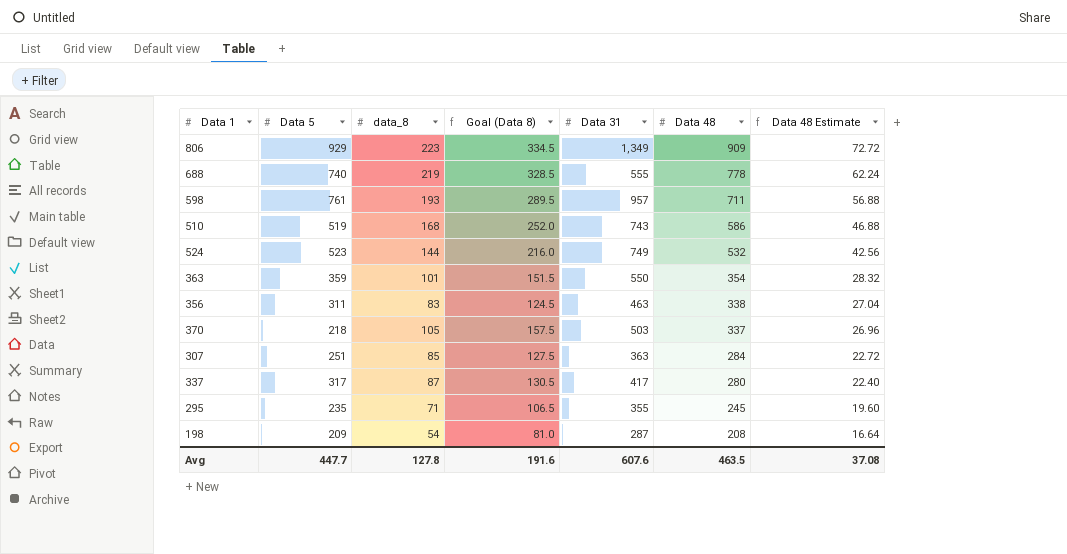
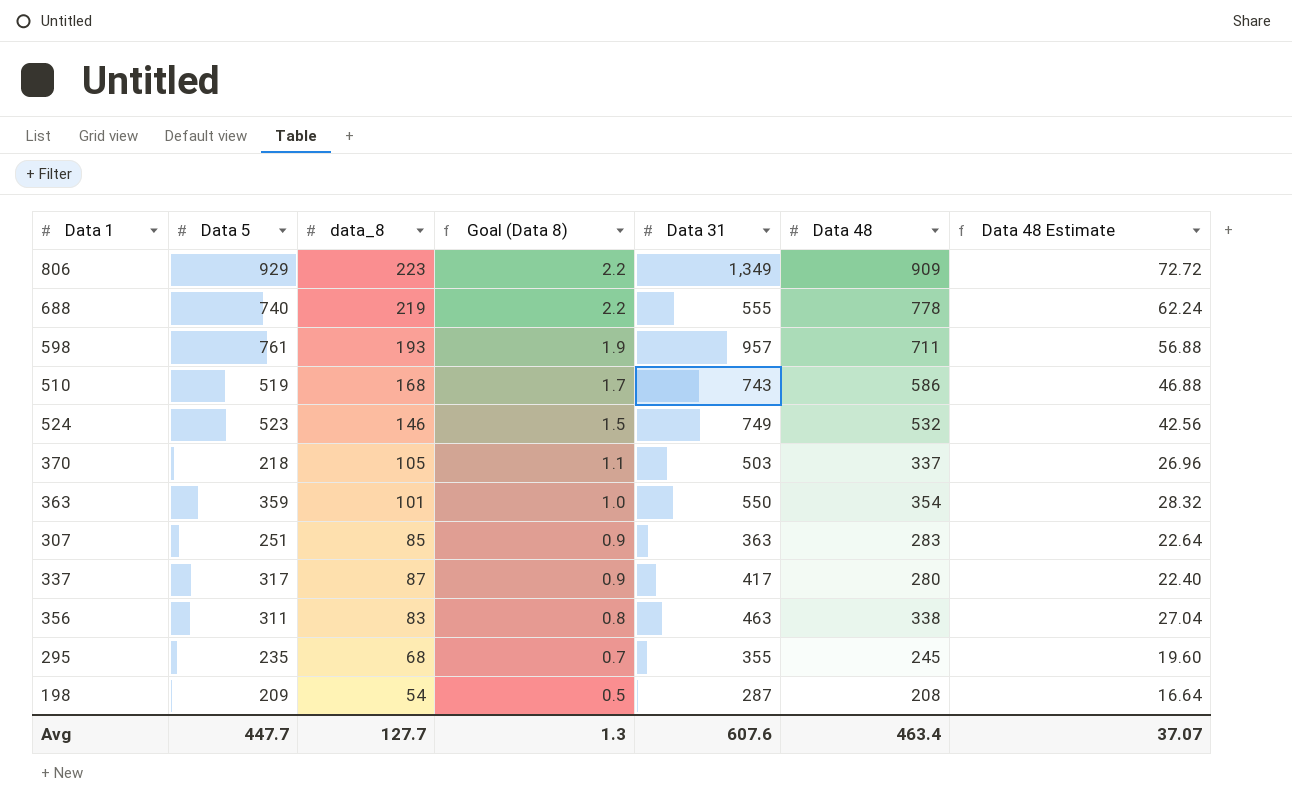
row order: Data 48 descending -> Goal (Data 8) descending
column Goal (Data 8) | formula: [data_8] * 1.5 -> [data_8] * 0.01
524 | data_8: 144 -> 146
307 | Data 48: 284 -> 283
307 | Data 48 Estimate: 22.72 -> 22.64
295 | data_8: 71 -> 68
Avg | data_8: 127.8 -> 127.7
Avg | Goal (Data 8): 191.6 -> 1.3
Avg | Data 48: 463.5 -> 463.4
Avg | Data 48 Estimate: 37.08 -> 37.07

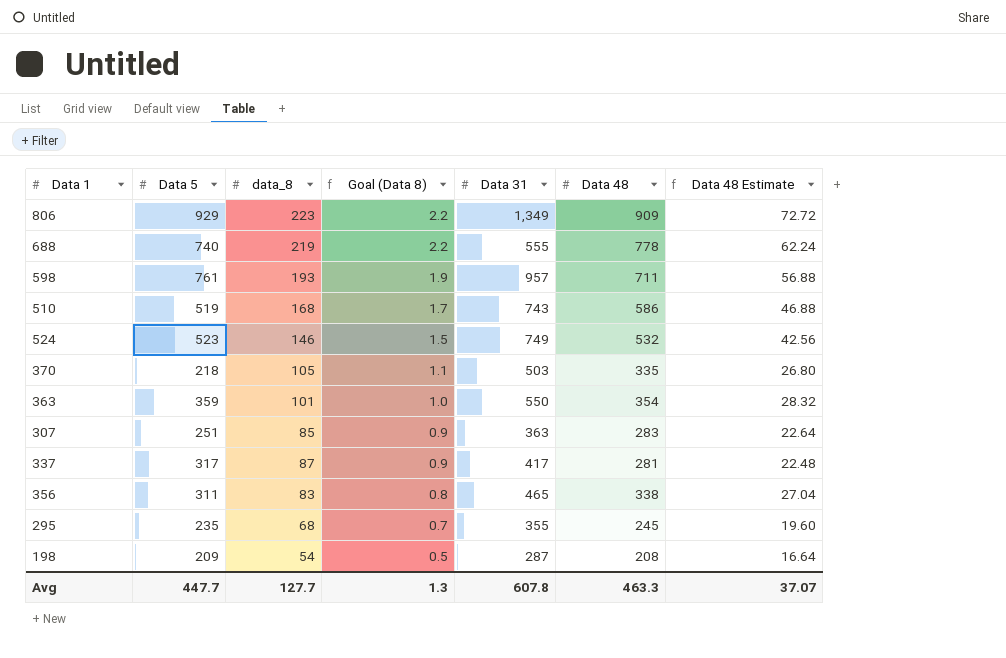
370 | Data 48: 337 -> 335
370 | Data 48 Estimate: 26.96 -> 26.80
337 | Data 48: 280 -> 281
337 | Data 48 Estimate: 22.40 -> 22.48
356 | Data 31: 463 -> 465
Avg | Data 31: 607.6 -> 607.8
Avg | Data 48: 463.4 -> 463.3

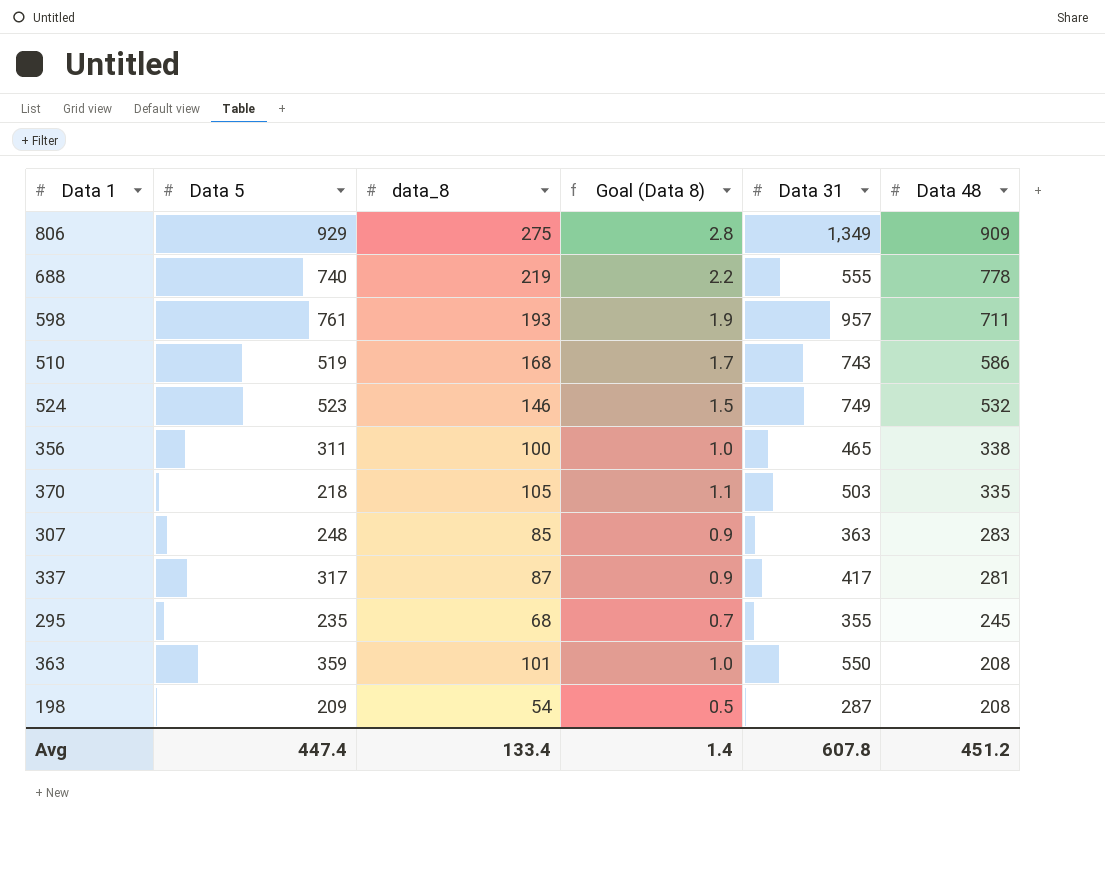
row order: Goal (Data 8) descending -> Data 48 descending
column Data 48 Estimate | formula: [Data 48] * 0.08 -> none
806 | data_8: 223 -> 275
806 | Goal (Data 8): 2.2 -> 2.8
356 | data_8: 83 -> 100
356 | Goal (Data 8): 0.8 -> 1.0
307 | Data 5: 251 -> 248
363 | Data 48: 354 -> 208
Avg | Data 5: 447.7 -> 447.4
Avg | data_8: 127.7 -> 133.4
Avg | Goal (Data 8): 1.3 -> 1.4
Avg | Data 48: 463.3 -> 451.2

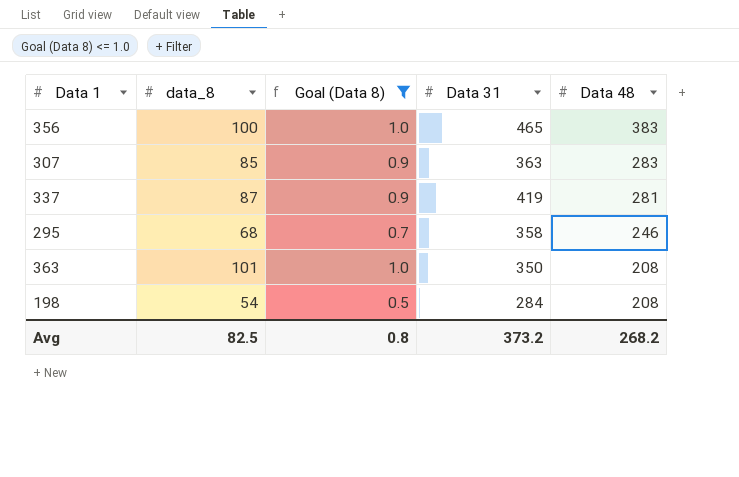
filter: none -> Goal (Data 8) <= 1.0
column Data 5 | position: 2 -> none
356 | Data 48: 338 -> 383
337 | Data 31: 417 -> 419
295 | Data 31: 355 -> 358
295 | Data 48: 245 -> 246
363 | Data 31: 550 -> 350
198 | Data 31: 287 -> 284
Avg | data_8: 133.4 -> 82.5
Avg | Goal (Data 8): 1.4 -> 0.8
Avg | Data 31: 607.8 -> 373.2
Avg | Data 48: 451.2 -> 268.2

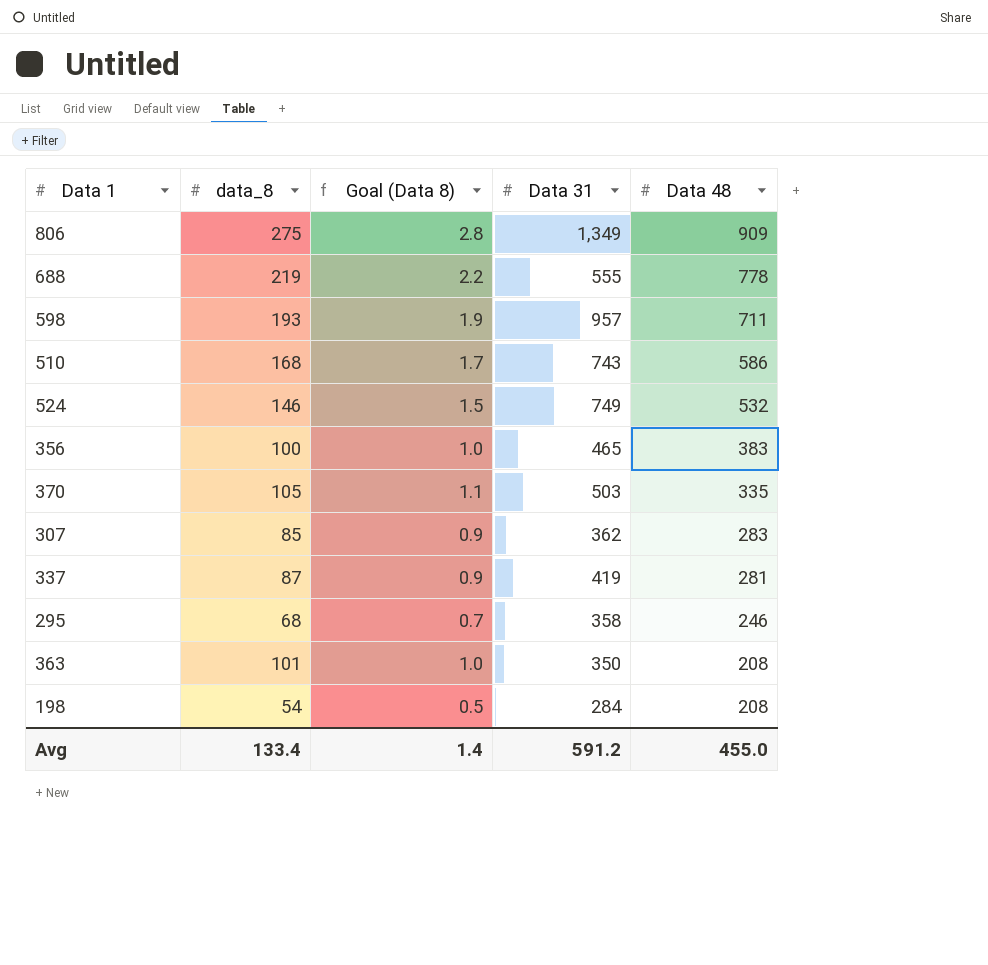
filter: Goal (Data 8) <= 1.0 -> none
307 | Data 31: 363 -> 362
Avg | data_8: 82.5 -> 133.4
Avg | Goal (Data 8): 0.8 -> 1.4
Avg | Data 31: 373.2 -> 591.2
Avg | Data 48: 268.2 -> 455.0

